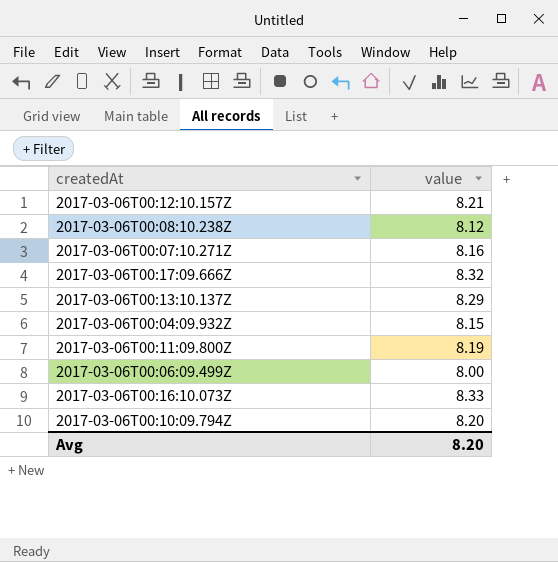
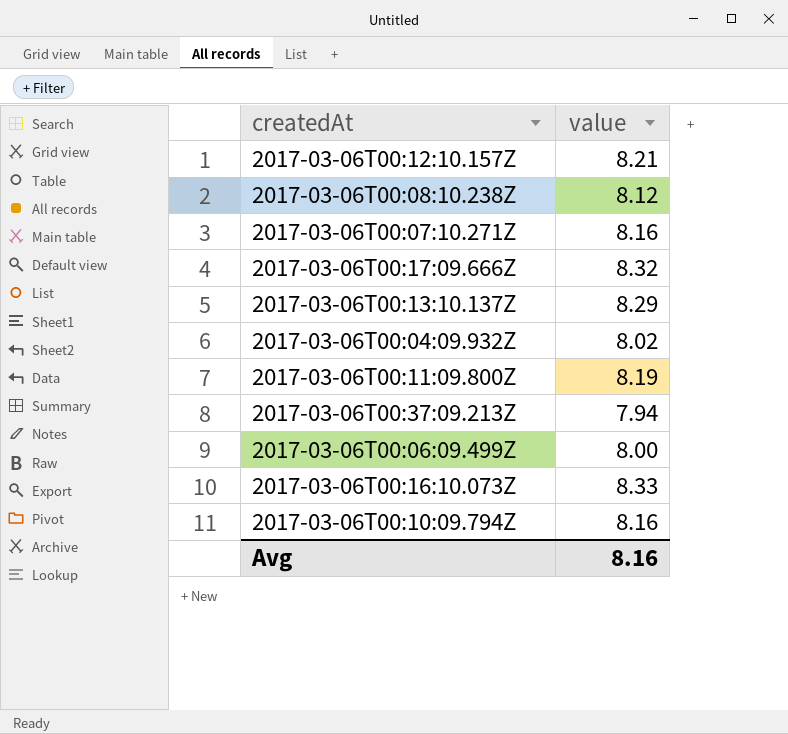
2017-03-06T00:04:09.932Z | value: 8.15 -> 8.02
row 2017-03-06T00:37:09.213Z: none -> 7.94
2017-03-06T00:10:09.794Z | value: 8.20 -> 8.16
Avg | value: 8.20 -> 8.16

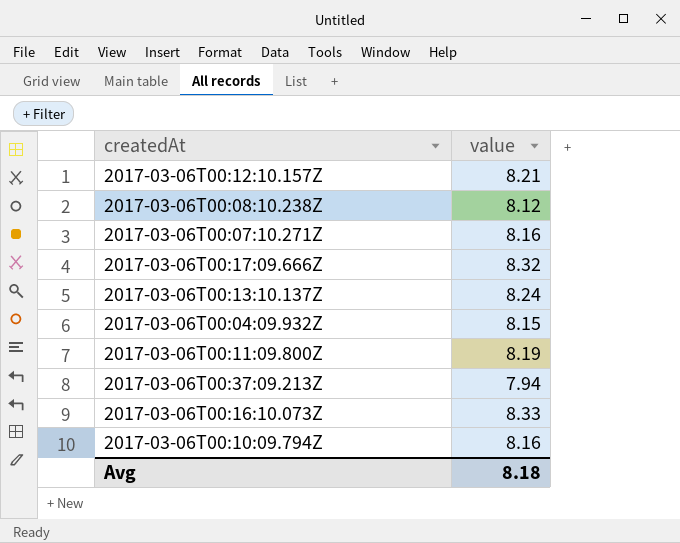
row 2017-03-06T00:06:09.499Z: 8.00 -> none
2017-03-06T00:13:10.137Z | value: 8.29 -> 8.24
2017-03-06T00:04:09.932Z | value: 8.02 -> 8.15
Avg | value: 8.16 -> 8.18

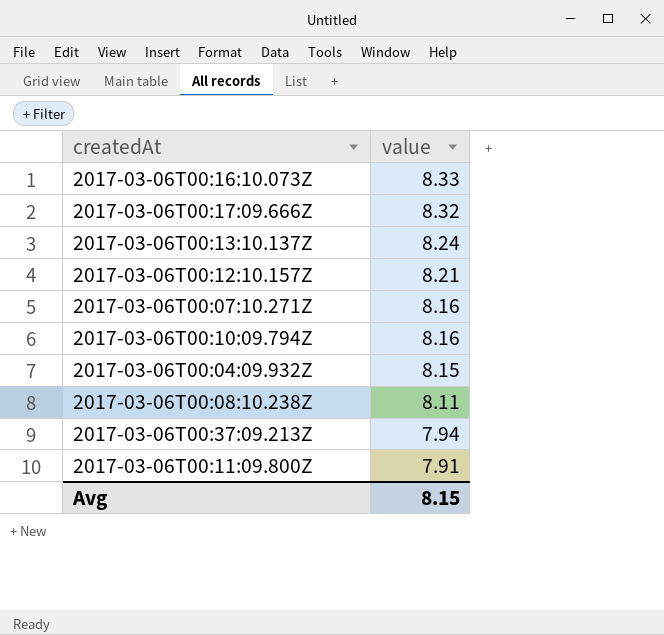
row order: none -> value descending
2017-03-06T00:08:10.238Z | value: 8.12 -> 8.11
2017-03-06T00:11:09.800Z | value: 8.19 -> 7.91
Avg | value: 8.18 -> 8.15

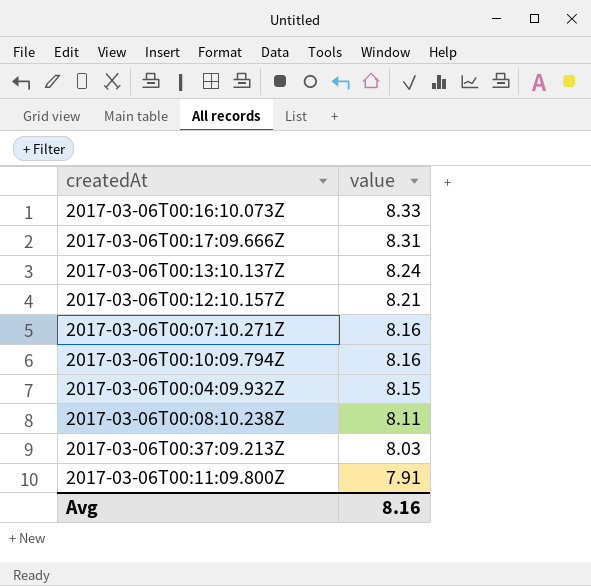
2017-03-06T00:17:09.666Z | value: 8.32 -> 8.31
2017-03-06T00:37:09.213Z | value: 7.94 -> 8.03
Avg | value: 8.15 -> 8.16

